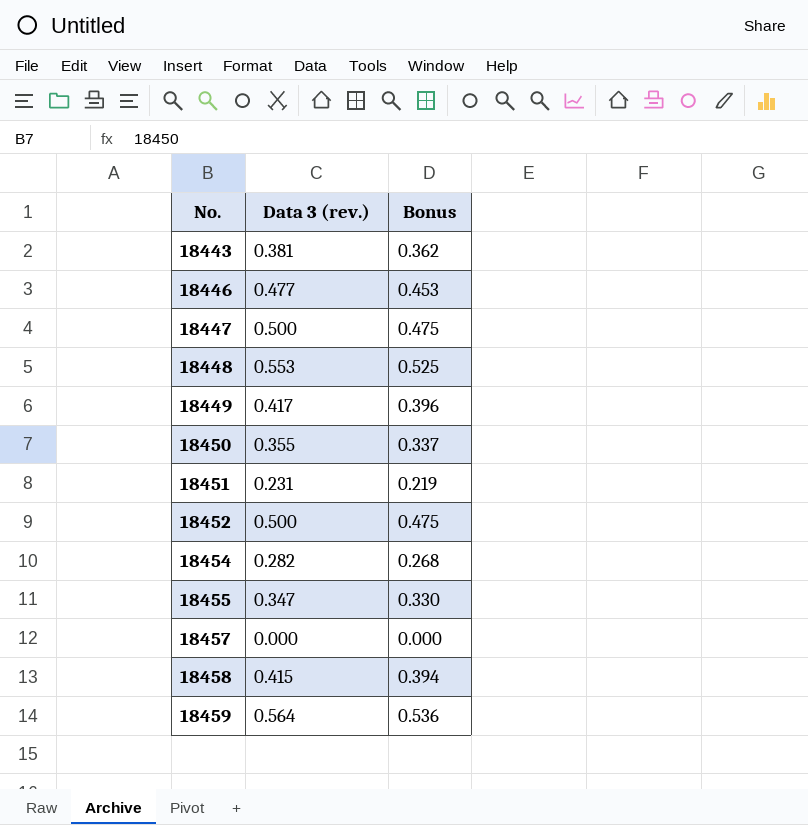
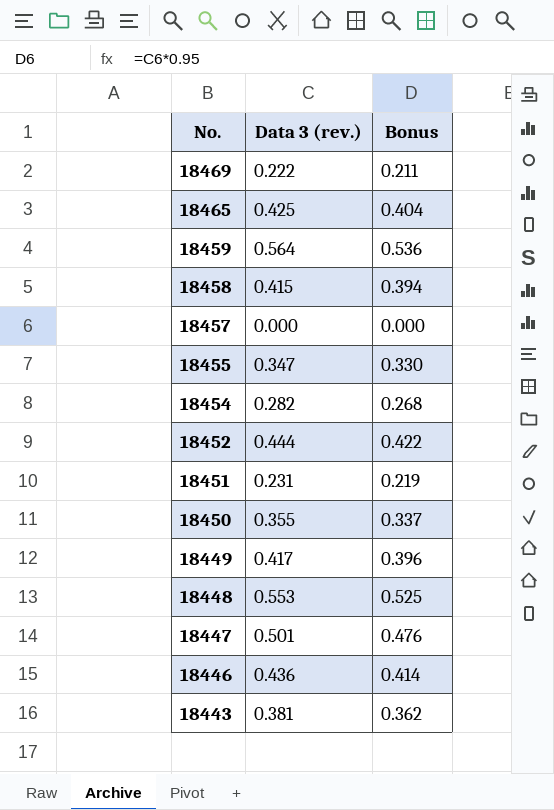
row order: No. ascending -> No. descending
row 18469: none -> 0.222 | 0.211
row 18465: none -> 0.425 | 0.404
18452 | Data 3 (rev.): 0.500 -> 0.444
18452 | Bonus: 0.475 -> 0.422
18447 | Data 3 (rev.): 0.500 -> 0.501
18447 | Bonus: 0.475 -> 0.476
18446 | Data 3 (rev.): 0.477 -> 0.436
18446 | Bonus: 0.453 -> 0.414

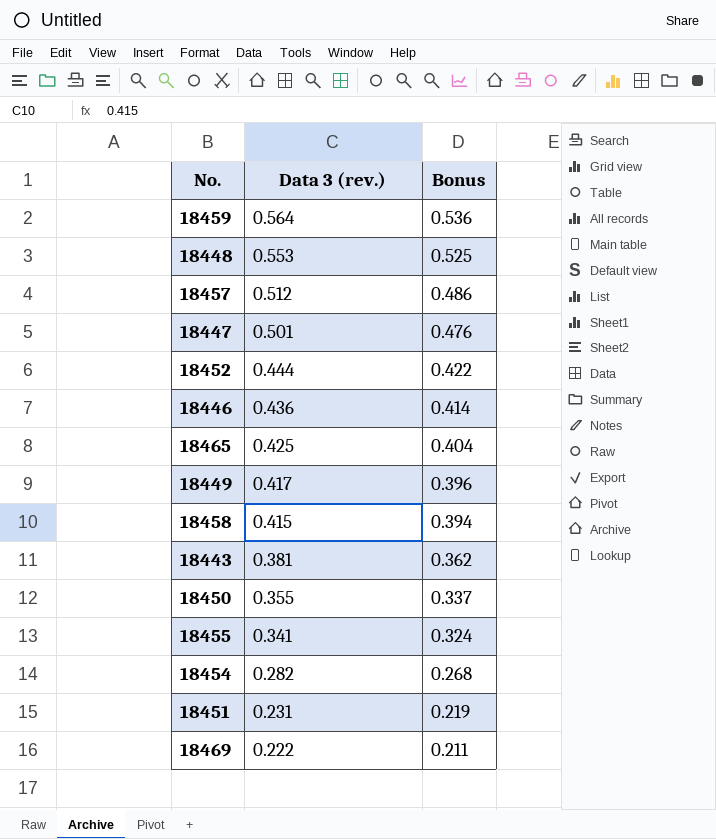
row order: No. descending -> Data 3 (rev.) descending
18457 | Data 3 (rev.): 0.000 -> 0.512
18457 | Bonus: 0.000 -> 0.486
18455 | Data 3 (rev.): 0.347 -> 0.341
18455 | Bonus: 0.330 -> 0.324

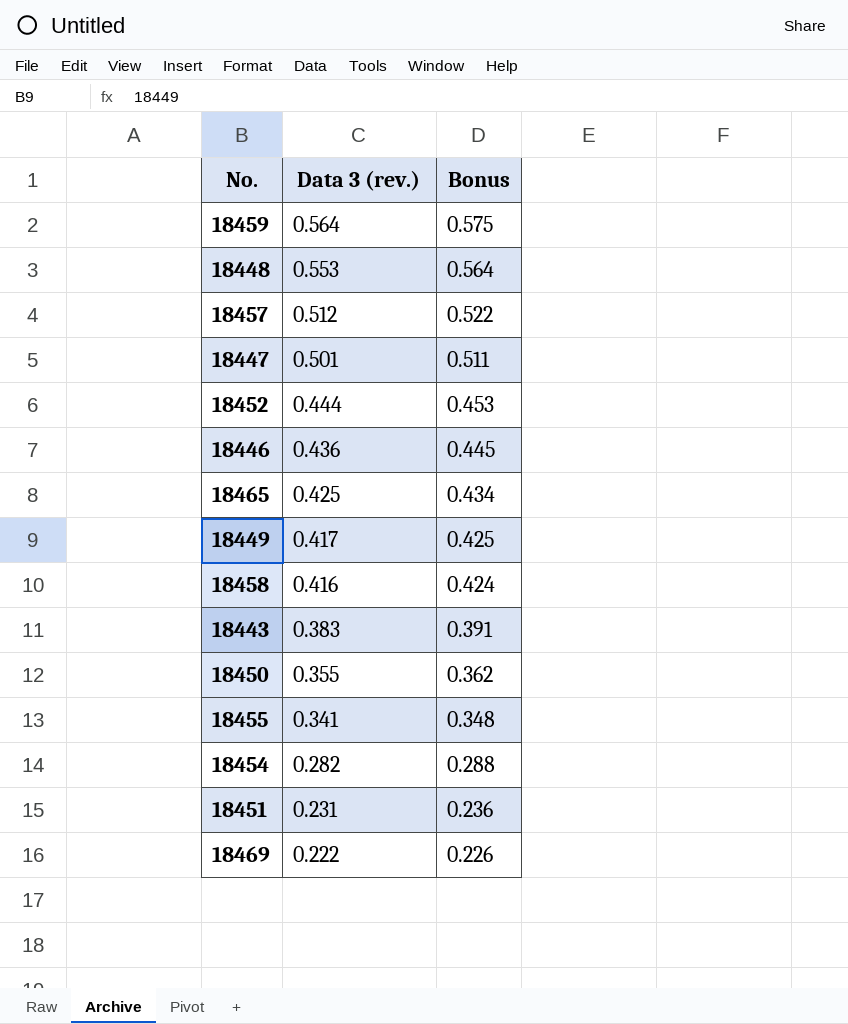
column Bonus | formula: [Data 3 (rev.)] * 0.95 -> [Data 3 (rev.)] * 1.02
18458 | Data 3 (rev.): 0.415 -> 0.416
18443 | Data 3 (rev.): 0.381 -> 0.383

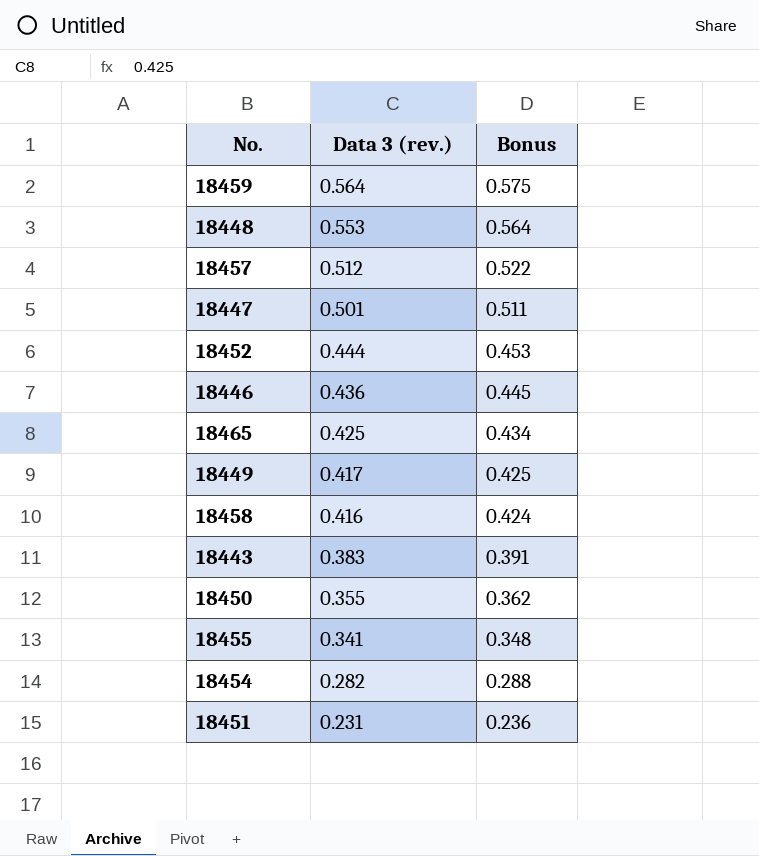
row 18469: 0.222 | 0.226 -> none

